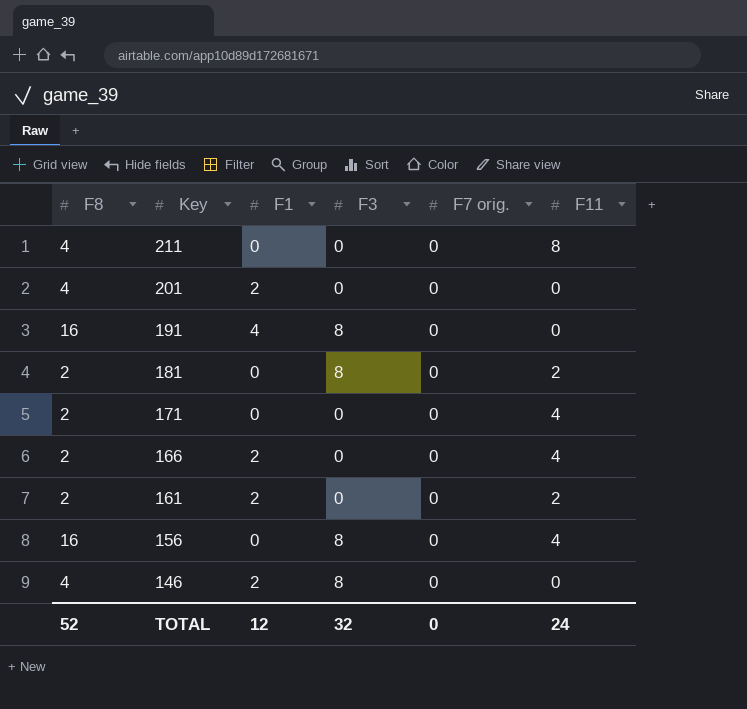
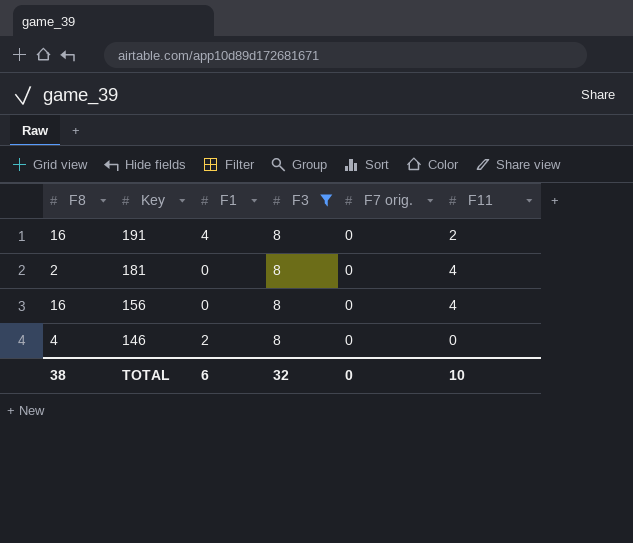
filter: none -> F3 = 8
191 | F11: 0 -> 2
181 | F11: 2 -> 4
TOTAL | F8: 52 -> 38
TOTAL | F1: 12 -> 6
TOTAL | F11: 24 -> 10

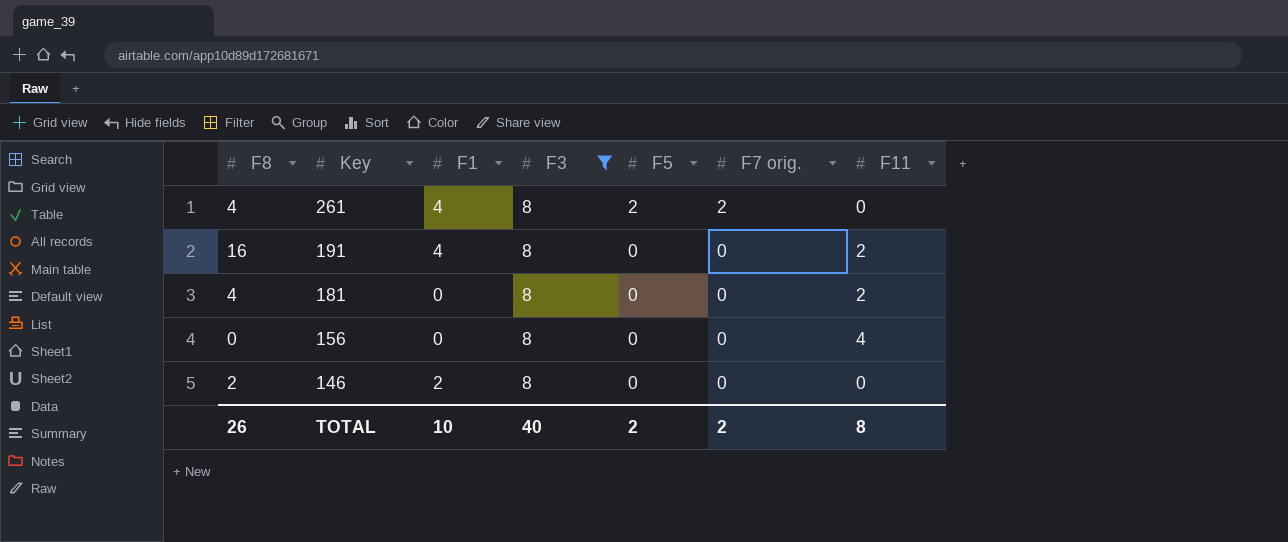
column F5 | position: none -> 5
row 261: none -> 4 | 4 | 8 | 2 | 2 | 0
181 | F8: 2 -> 4
181 | F11: 4 -> 2
156 | F8: 16 -> 0
146 | F8: 4 -> 2
TOTAL | F8: 38 -> 26
TOTAL | F1: 6 -> 10
TOTAL | F3: 32 -> 40
TOTAL | F7 orig.: 0 -> 2
TOTAL | F11: 10 -> 8

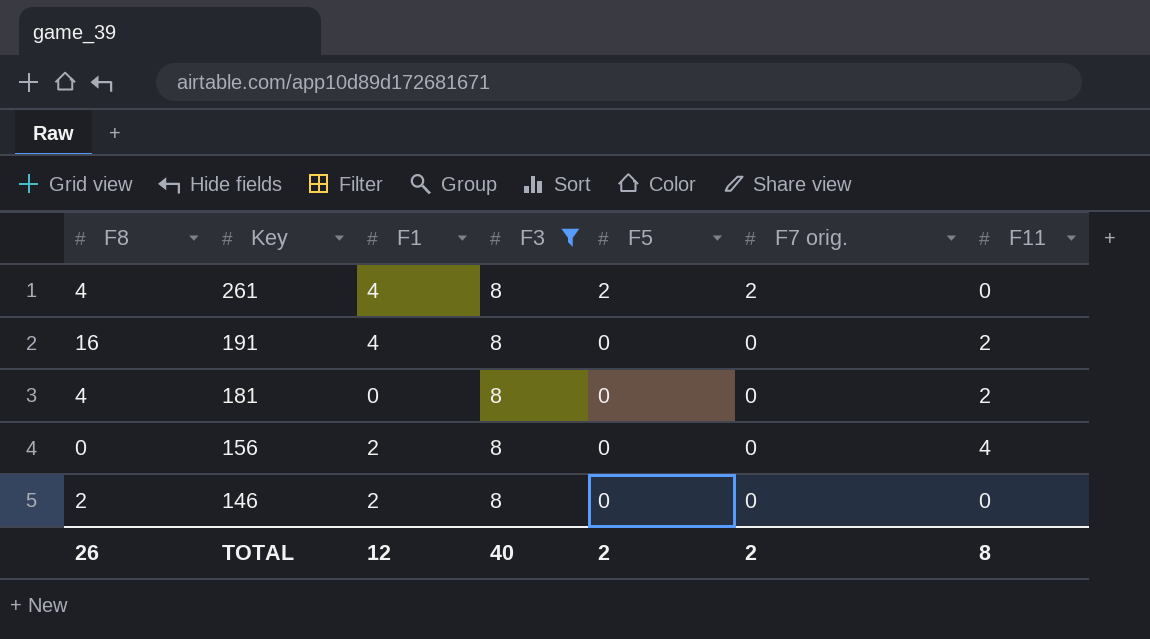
156 | F1: 0 -> 2
TOTAL | F1: 10 -> 12

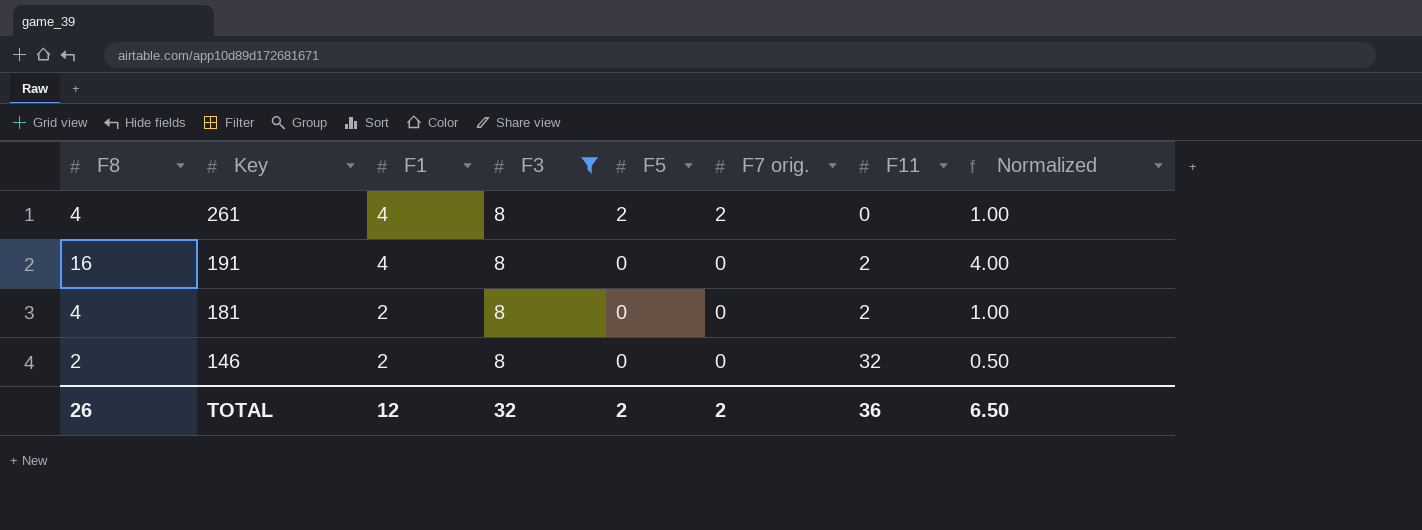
column Normalized | formula: none -> [F8] * 0.25
row 156: 0 | 2 | 8 | 0 | 0 | 4 -> none
181 | F1: 0 -> 2
146 | F11: 0 -> 32
TOTAL | F3: 40 -> 32
TOTAL | F11: 8 -> 36

